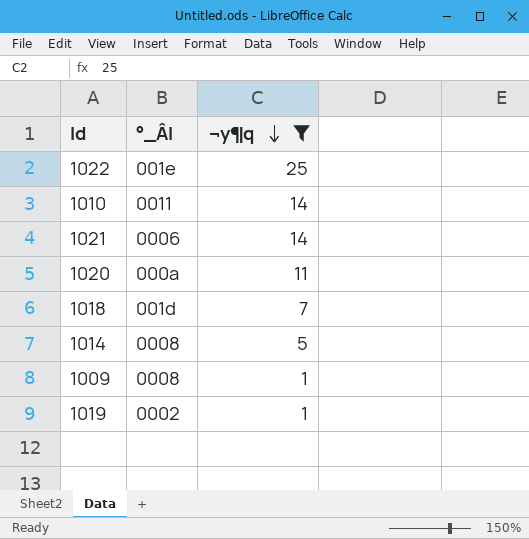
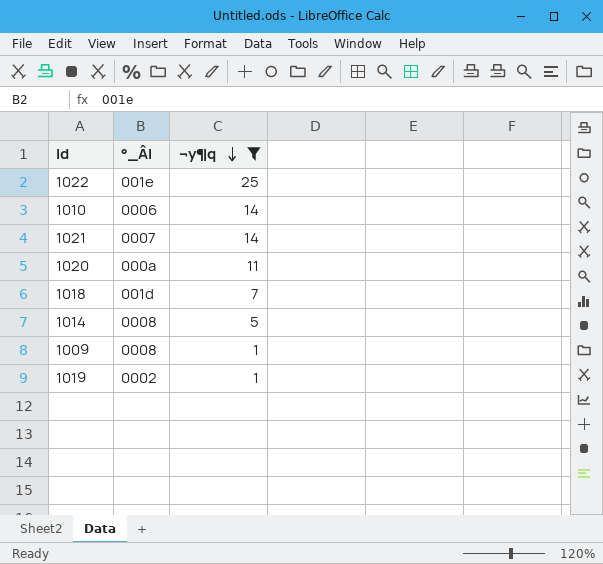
1010 | °_ÂI: 0011 -> 0006
1021 | °_ÂI: 0006 -> 0007

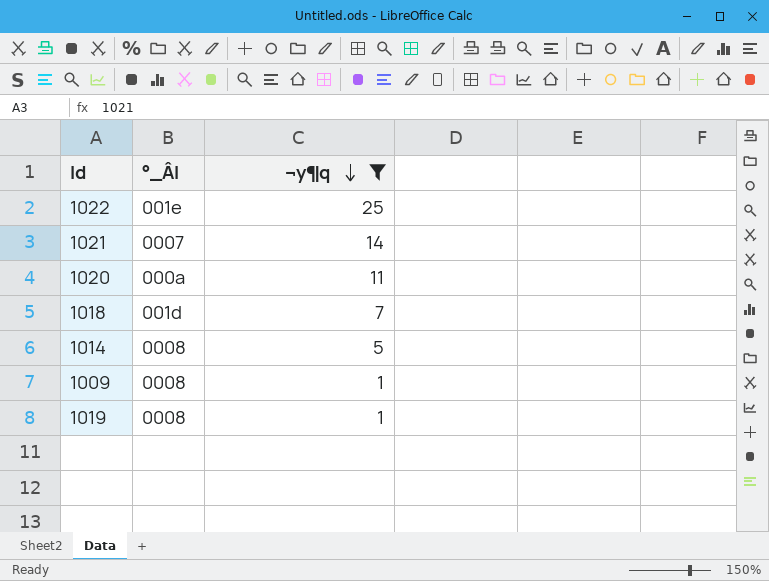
row 1010: 0006 | 14 -> none
1019 | °_ÂI: 0002 -> 0008

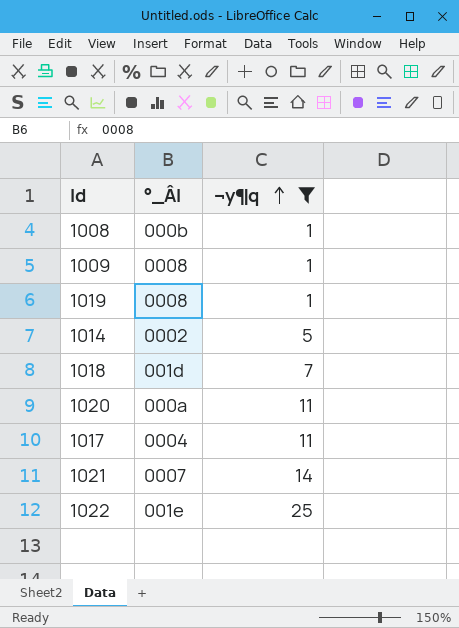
row order: ¬y¶q descending -> ¬y¶q ascending
row 1008: none -> 000b | 1
1014 | °_ÂI: 0008 -> 0002
row 1017: none -> 0004 | 11

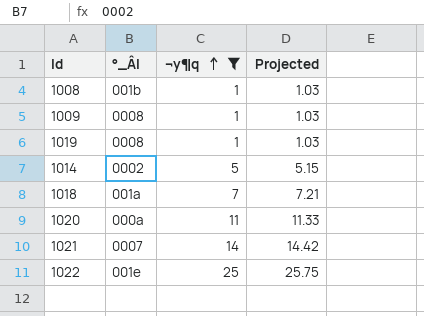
column Projected | formula: none -> [¬y¶q] * 1.03
row 1017: 0004 | 11 -> none
1008 | °_ÂI: 000b -> 001b
1018 | °_ÂI: 001d -> 001a

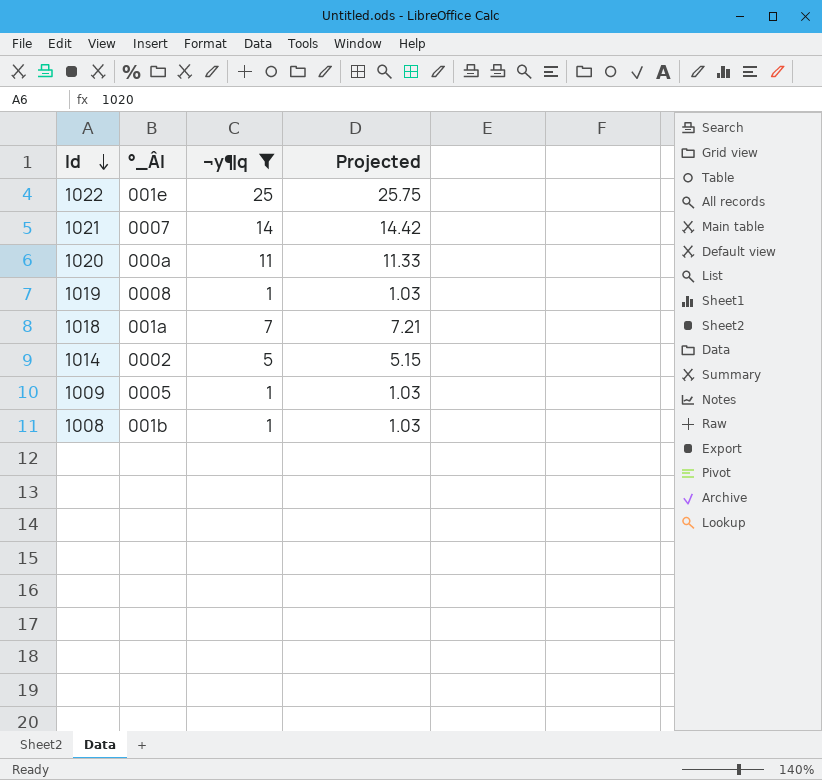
row order: ¬y¶q ascending -> Id descending
1009 | °_ÂI: 0008 -> 0005

